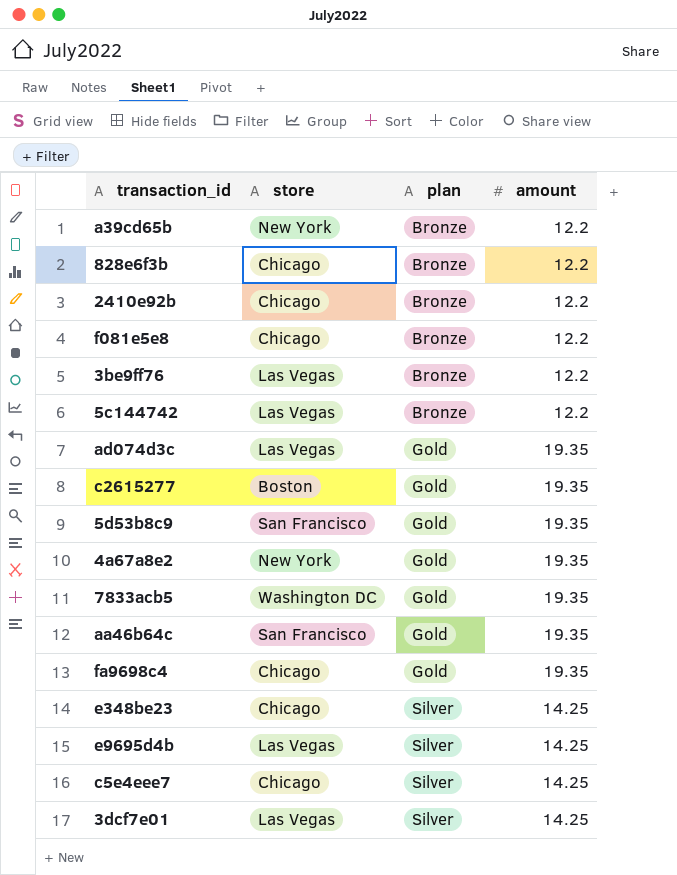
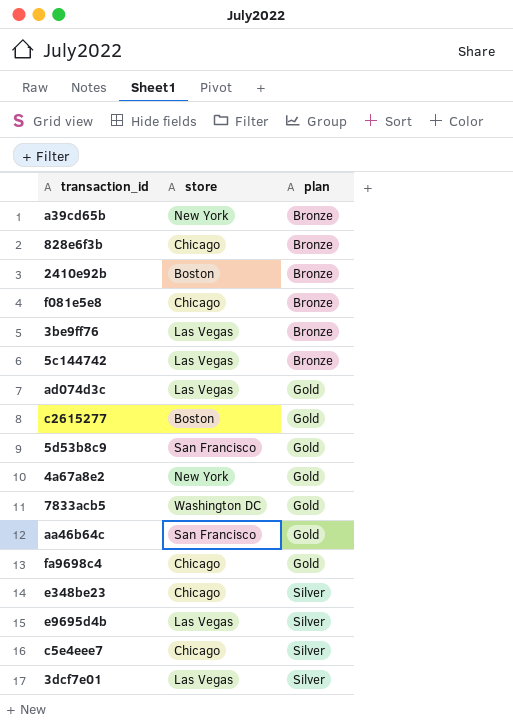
column amount | position: 4 -> none
2410e92b | store: Chicago -> Boston

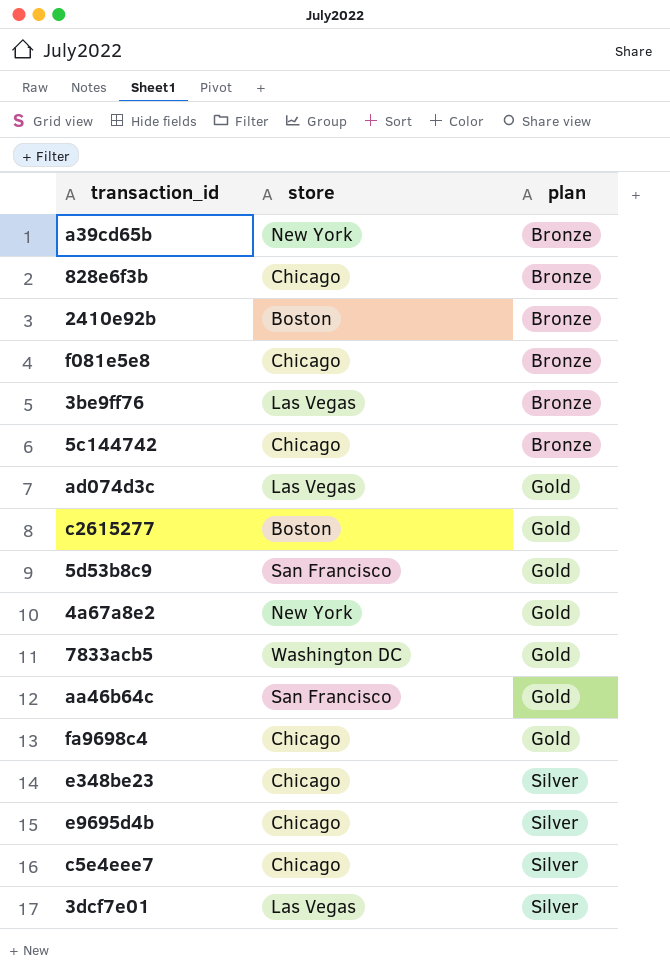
5c144742 | store: Las Vegas -> Chicago
e9695d4b | store: Las Vegas -> Chicago

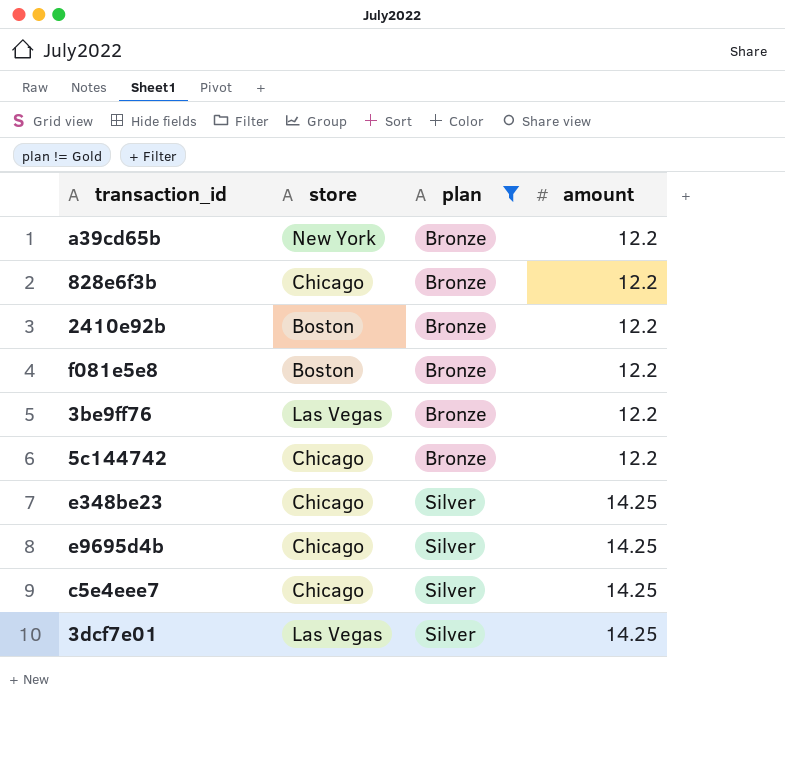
filter: none -> plan != Gold
column amount | position: none -> 4
f081e5e8 | store: Chicago -> Boston

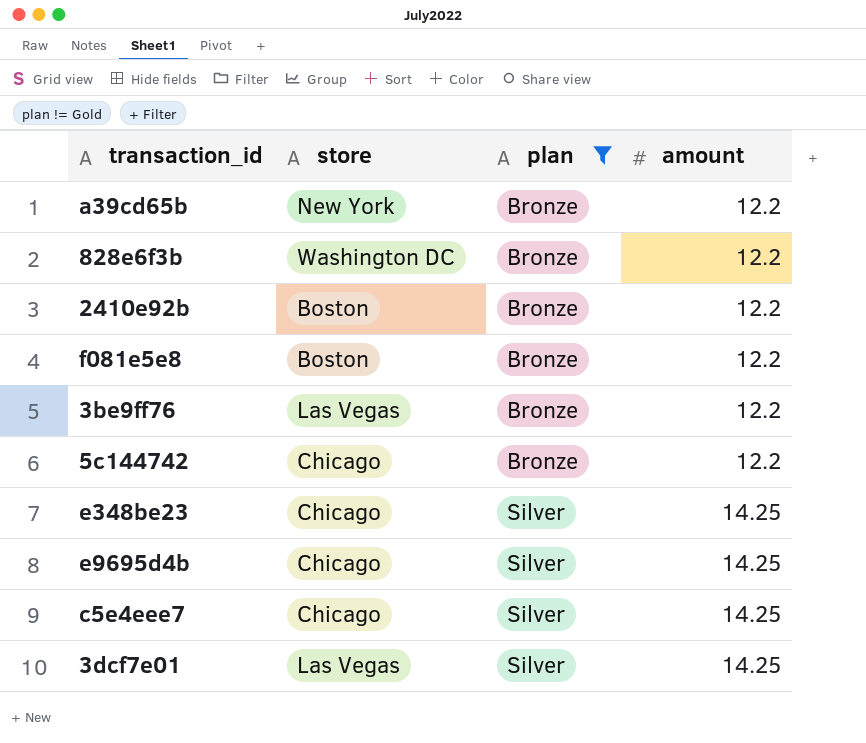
828e6f3b | store: Chicago -> Washington DC

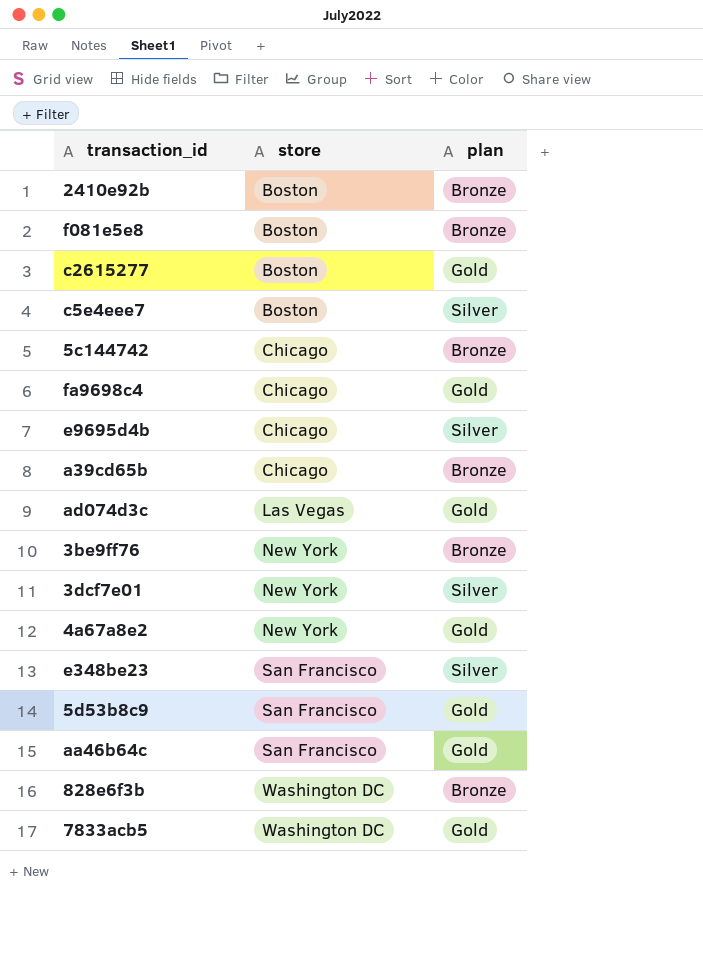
filter: plan != Gold -> none
row order: plan ascending -> store ascending
column amount | position: 4 -> none
c5e4eee7 | store: Chicago -> Boston
a39cd65b | store: New York -> Chicago
3be9ff76 | store: Las Vegas -> New York
3dcf7e01 | store: Las Vegas -> New York
e348be23 | store: Chicago -> San Francisco

